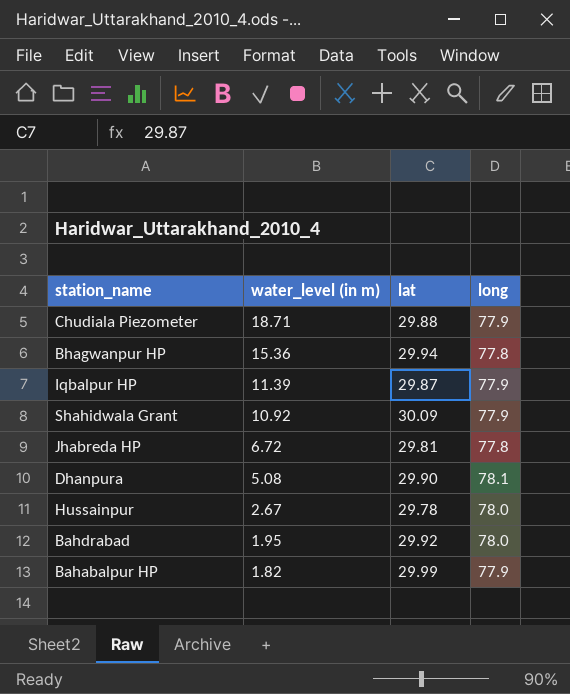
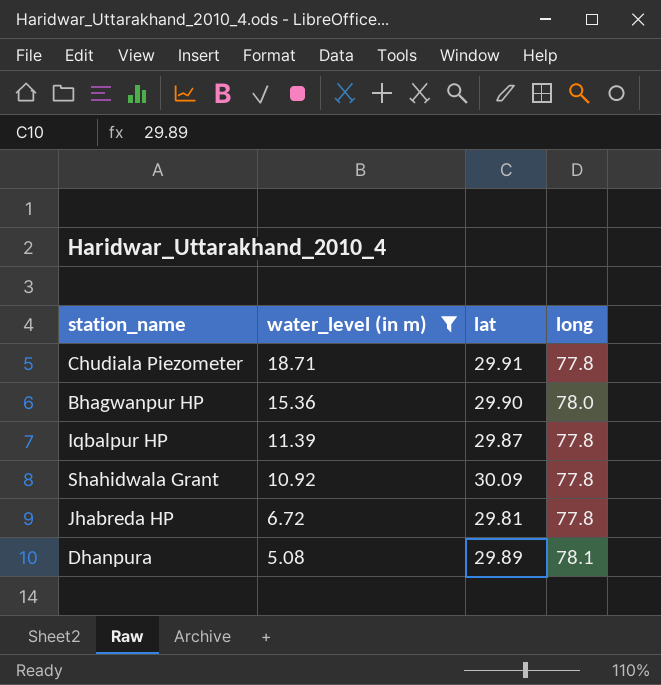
filter: none -> water_level (in m) >= 5.08
Chudiala Piezometer | lat: 29.88 -> 29.91
Chudiala Piezometer | long: 77.9 -> 77.8
Bhagwanpur HP | lat: 29.94 -> 29.90
Bhagwanpur HP | long: 77.8 -> 78.0
Iqbalpur HP | long: 77.9 -> 77.8
Shahidwala Grant | long: 77.9 -> 77.8
Dhanpura | lat: 29.90 -> 29.89

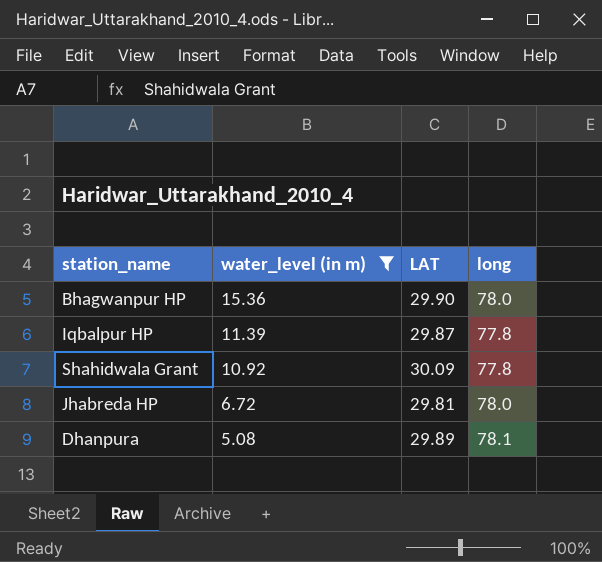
column name: lat -> LAT
row Chudiala Piezometer: 18.71 | 29.91 | 77.8 -> none
Jhabreda HP | long: 77.8 -> 78.0

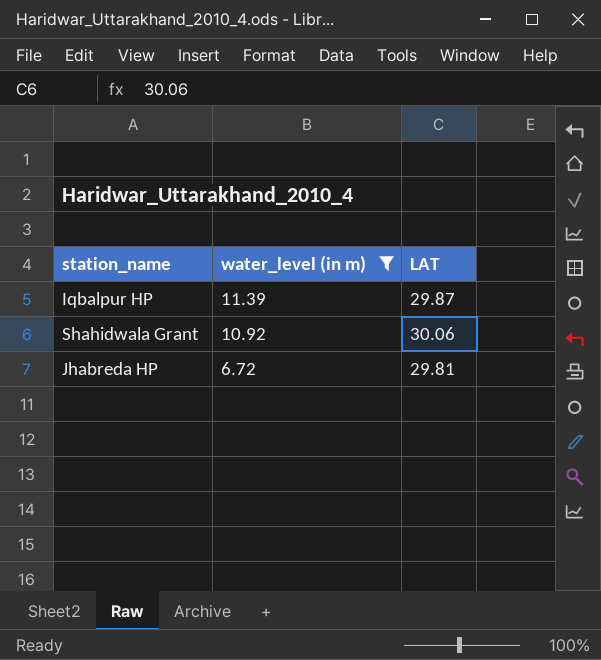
column long | position: 4 -> none
row Bhagwanpur HP: 15.36 | 29.90 | 78.0 -> none
row Dhanpura: 5.08 | 29.89 | 78.1 -> none
Shahidwala Grant | LAT: 30.09 -> 30.06

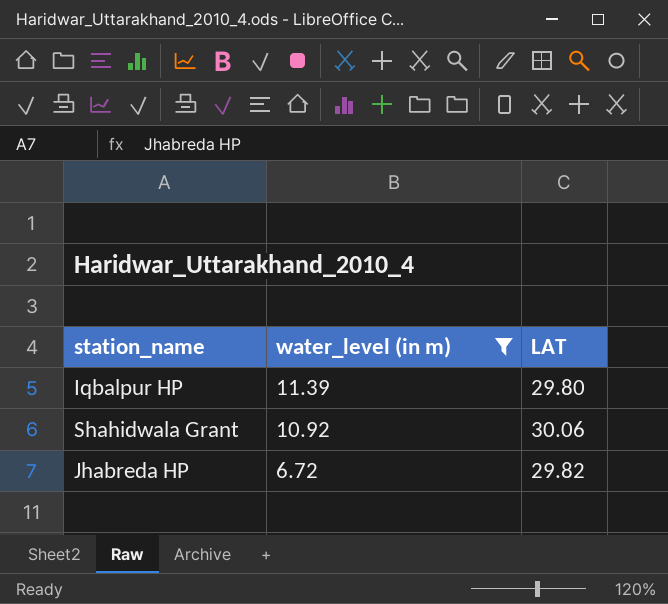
Iqbalpur HP | LAT: 29.87 -> 29.80
Jhabreda HP | LAT: 29.81 -> 29.82

